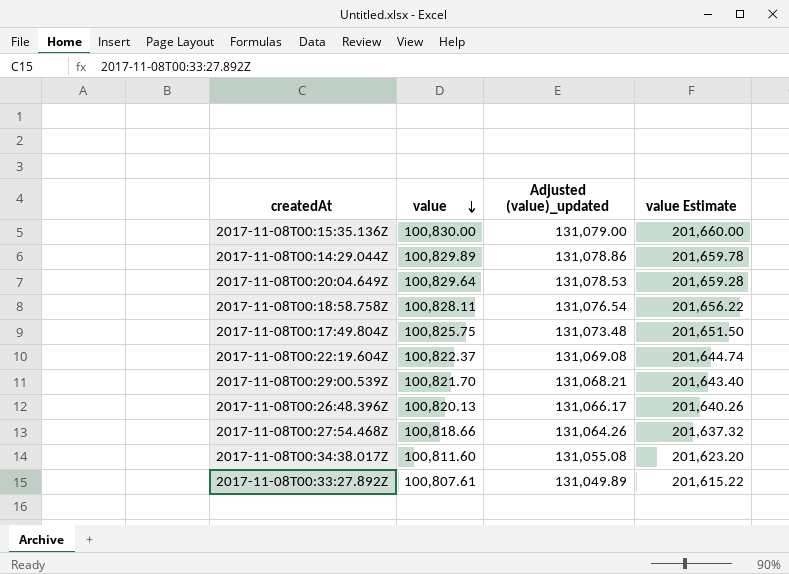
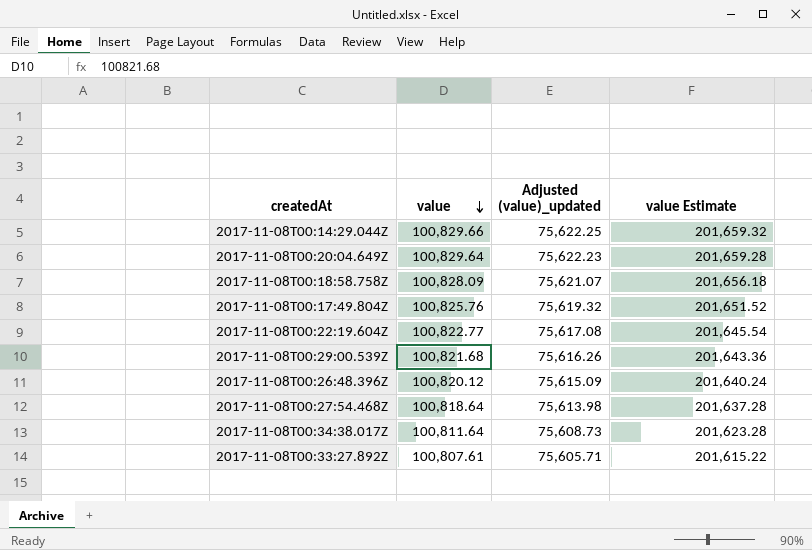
column Adjusted (value)_updated | formula: [value] * 1.3 -> [value] * 0.75
row 2017-11-08T00:15:35.136Z: 100,830.00 | 131,079.00 | 201,660.00 -> none
2017-11-08T00:14:29.044Z | value: 100,829.89 -> 100,829.66
2017-11-08T00:14:29.044Z | value Estimate: 201,659.78 -> 201,659.32
2017-11-08T00:18:58.758Z | value: 100,828.11 -> 100,828.09
2017-11-08T00:18:58.758Z | value Estimate: 201,656.22 -> 201,656.18
2017-11-08T00:17:49.804Z | value: 100,825.75 -> 100,825.76
2017-11-08T00:17:49.804Z | value Estimate: 201,651.50 -> 201,651.52
2017-11-08T00:22:19.604Z | value: 100,822.37 -> 100,822.77
2017-11-08T00:22:19.604Z | value Estimate: 201,644.74 -> 201,645.54
2017-11-08T00:29:00.539Z | value: 100,821.70 -> 100,821.68
2017-11-08T00:29:00.539Z | value Estimate: 201,643.40 -> 201,643.36
2017-11-08T00:26:48.396Z | value: 100,820.13 -> 100,820.12
2017-11-08T00:26:48.396Z | value Estimate: 201,640.26 -> 201,640.24
2017-11-08T00:27:54.468Z | value: 100,818.66 -> 100,818.64
2017-11-08T00:27:54.468Z | value Estimate: 201,637.32 -> 201,637.28
2017-11-08T00:34:38.017Z | value: 100,811.60 -> 100,811.64
2017-11-08T00:34:38.017Z | value Estimate: 201,623.20 -> 201,623.28

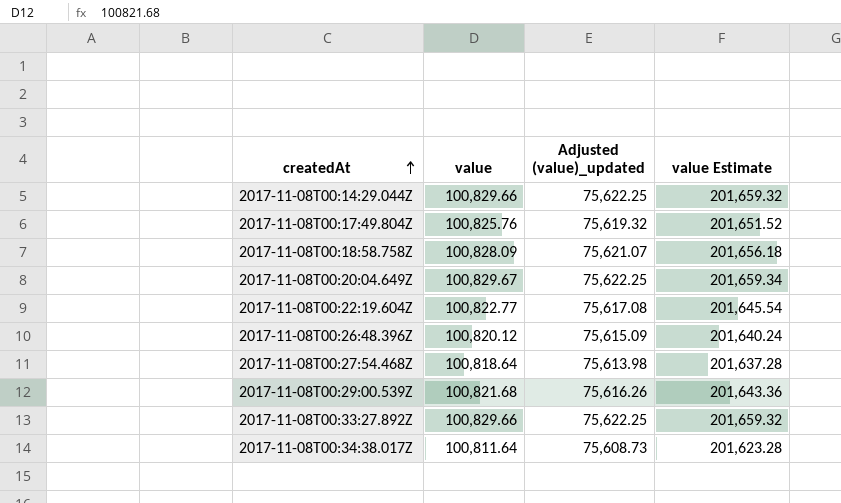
row order: value descending -> createdAt ascending
2017-11-08T00:20:04.649Z | value: 100,829.64 -> 100,829.67
2017-11-08T00:20:04.649Z | Adjusted (value)_updated: 75,622.23 -> 75,622.25
2017-11-08T00:20:04.649Z | value Estimate: 201,659.28 -> 201,659.34
2017-11-08T00:33:27.892Z | value: 100,807.61 -> 100,829.66
2017-11-08T00:33:27.892Z | Adjusted (value)_updated: 75,605.71 -> 75,622.25
2017-11-08T00:33:27.892Z | value Estimate: 201,615.22 -> 201,659.32

